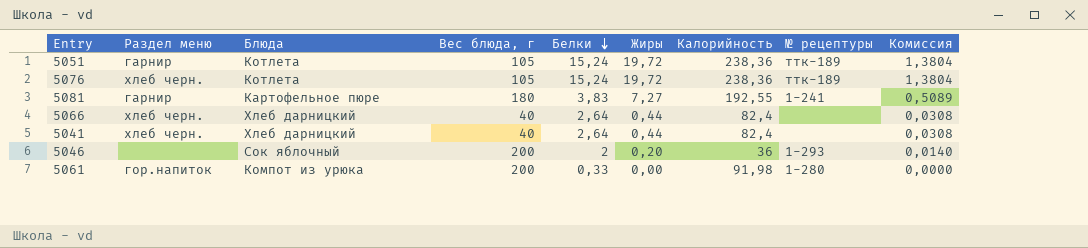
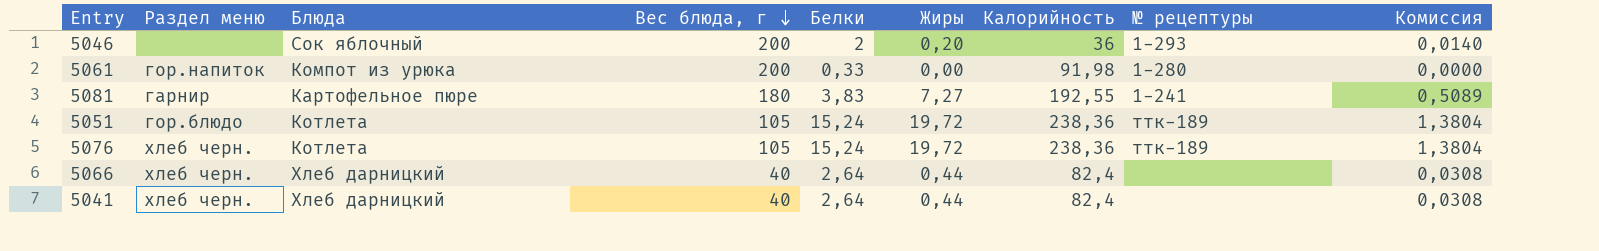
row order: Белки descending -> Вес блюда, г descending
5051 | Раздел меню: гарнир -> гор.блюдо

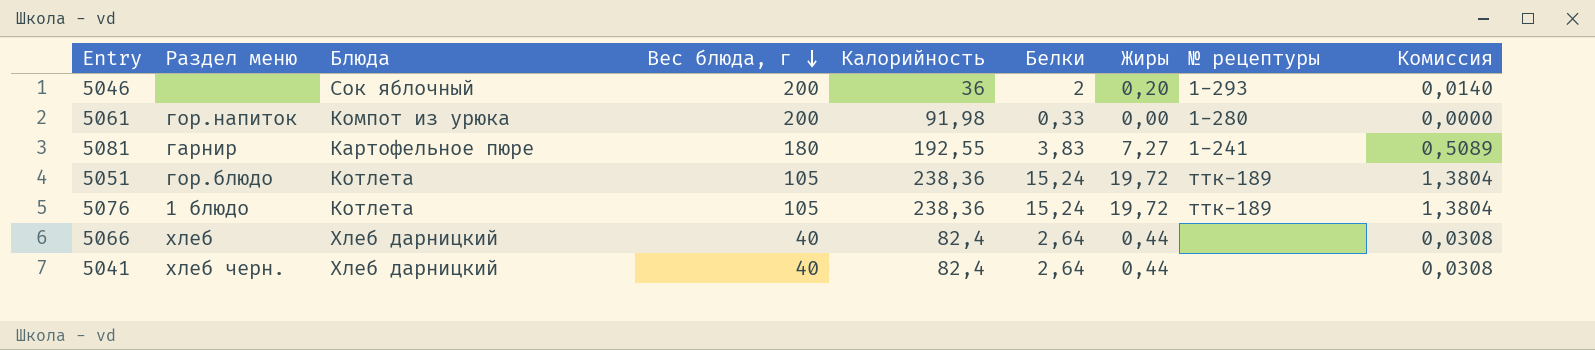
column Калорийность | position: 7 -> 5
5076 | Раздел меню: хлеб черн. -> 1 блюдо
5066 | Раздел меню: хлеб черн. -> хлеб

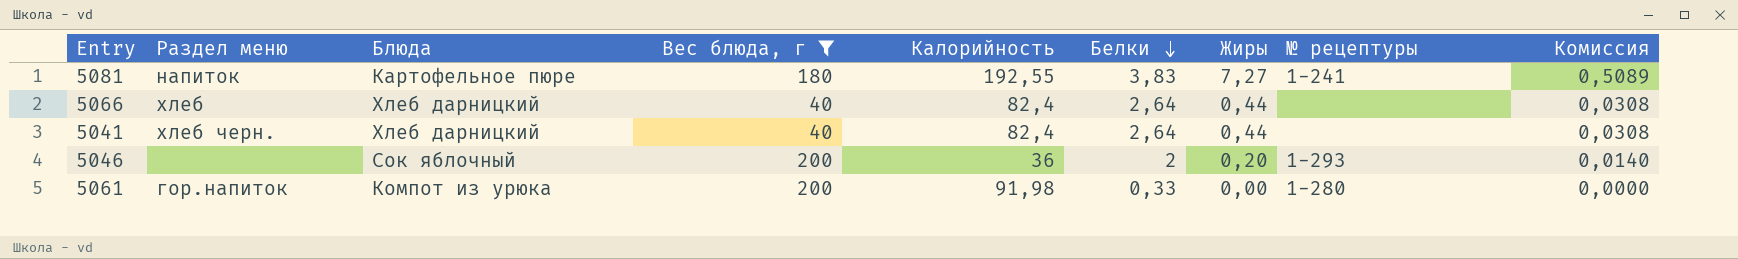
filter: none -> Вес блюда, г != 105
row order: Вес блюда, г descending -> Белки descending
5081 | Раздел меню: гарнир -> напиток

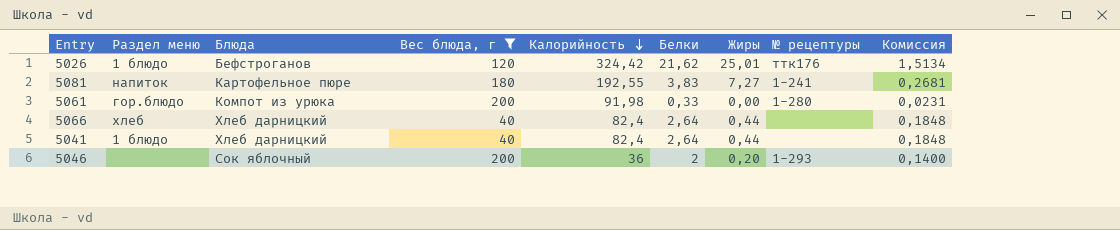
row order: Белки descending -> Калорийность descending
column Комиссия | formula: [Жиры] * 0,07 -> [Белки] * 0,07
row 5026: none -> 1 блюдо | Бефстроганов | 120 | 324,42 | 21,62 | 25,01 | ттк176 | 1,5134
5061 | Раздел меню: гор.напиток -> гор.блюдо
5041 | Раздел меню: хлеб черн. -> 1 блюдо

